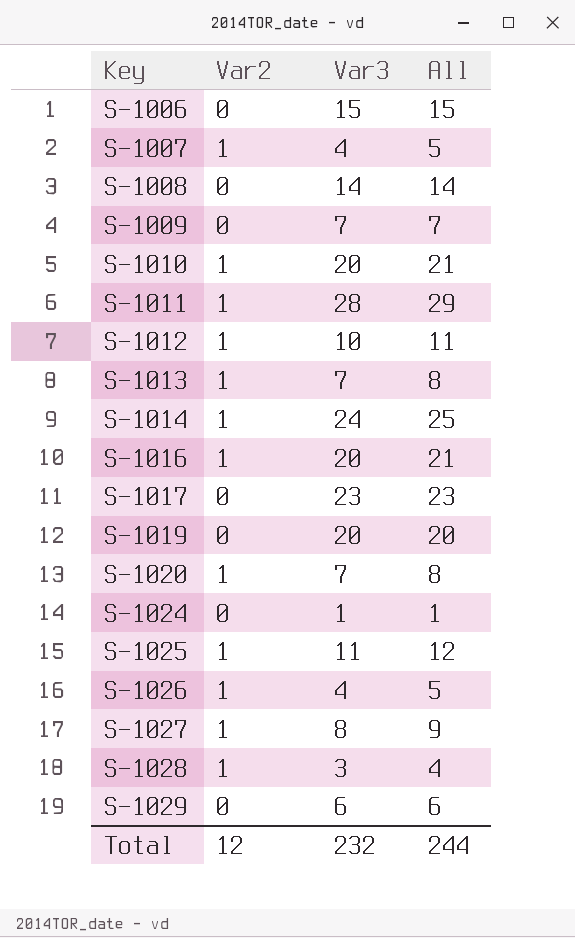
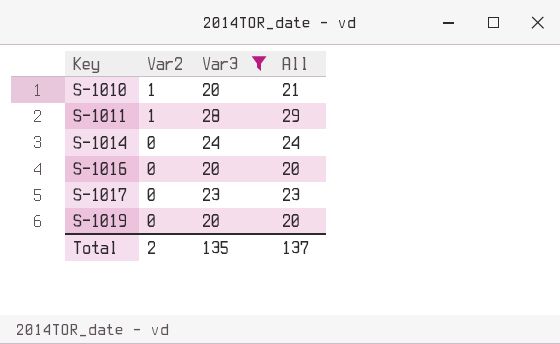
filter: none -> Var3 >= 20
S-1014 | Var2: 1 -> 0
S-1014 | All: 25 -> 24
S-1016 | Var2: 1 -> 0
S-1016 | All: 21 -> 20
Total | Var2: 12 -> 2
Total | Var3: 232 -> 135
Total | All: 244 -> 137

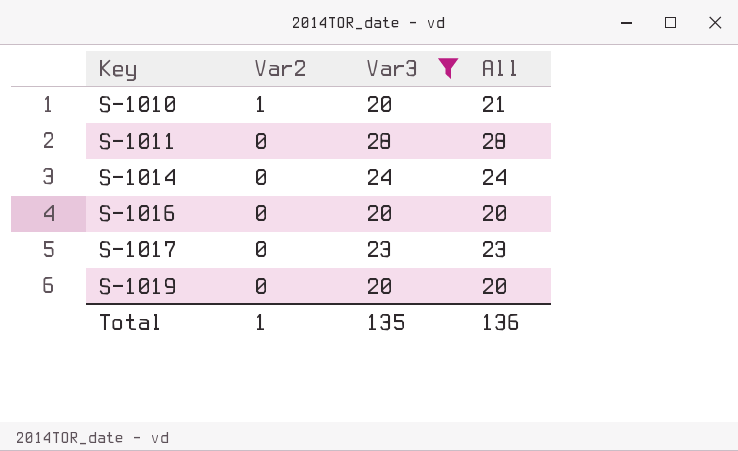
S-1011 | Var2: 1 -> 0
S-1011 | All: 29 -> 28
Total | Var2: 2 -> 1
Total | All: 137 -> 136

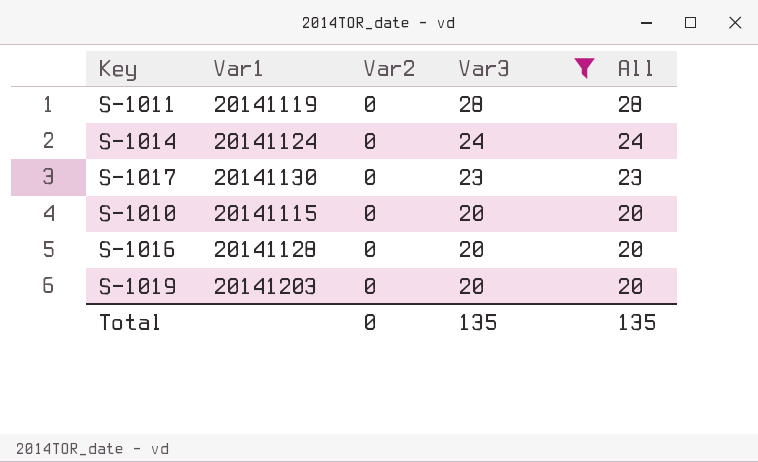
row order: Key ascending -> Var3 descending
column Var1 | position: none -> 2
S-1010 | Var2: 1 -> 0
S-1010 | All: 21 -> 20
Total | Var2: 1 -> 0
Total | All: 136 -> 135

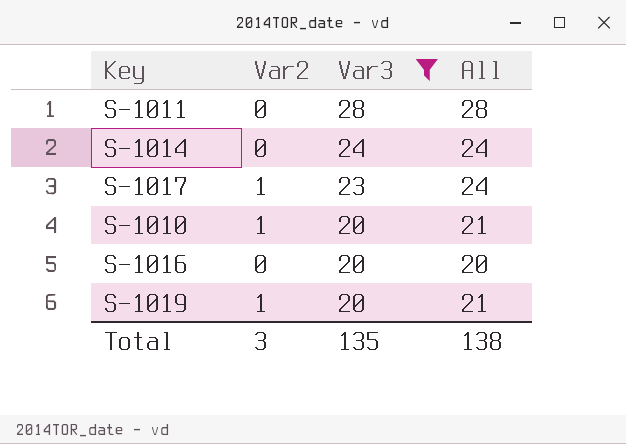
column Var1 | position: 2 -> none
S-1017 | Var2: 0 -> 1
S-1017 | All: 23 -> 24
S-1010 | Var2: 0 -> 1
S-1010 | All: 20 -> 21
S-1019 | Var2: 0 -> 1
S-1019 | All: 20 -> 21
Total | Var2: 0 -> 3
Total | All: 135 -> 138

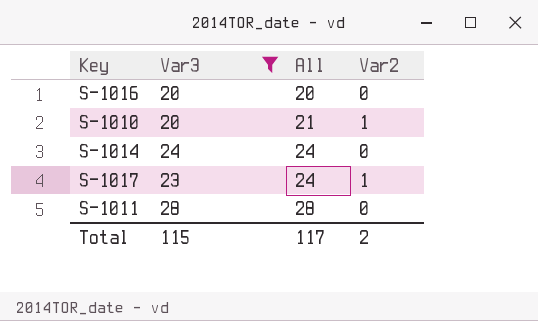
row order: Var3 descending -> All ascending
column Var2 | position: 2 -> 4
row S-1019: 1 | 20 | 21 -> none
Total | Var3: 135 -> 115
Total | All: 138 -> 117
Total | Var2: 3 -> 2

